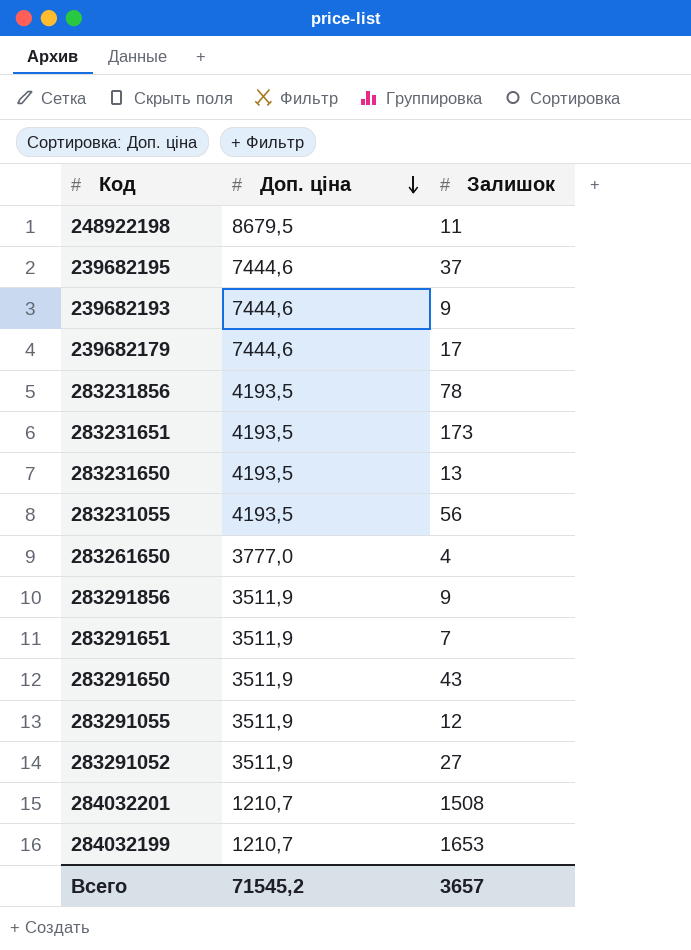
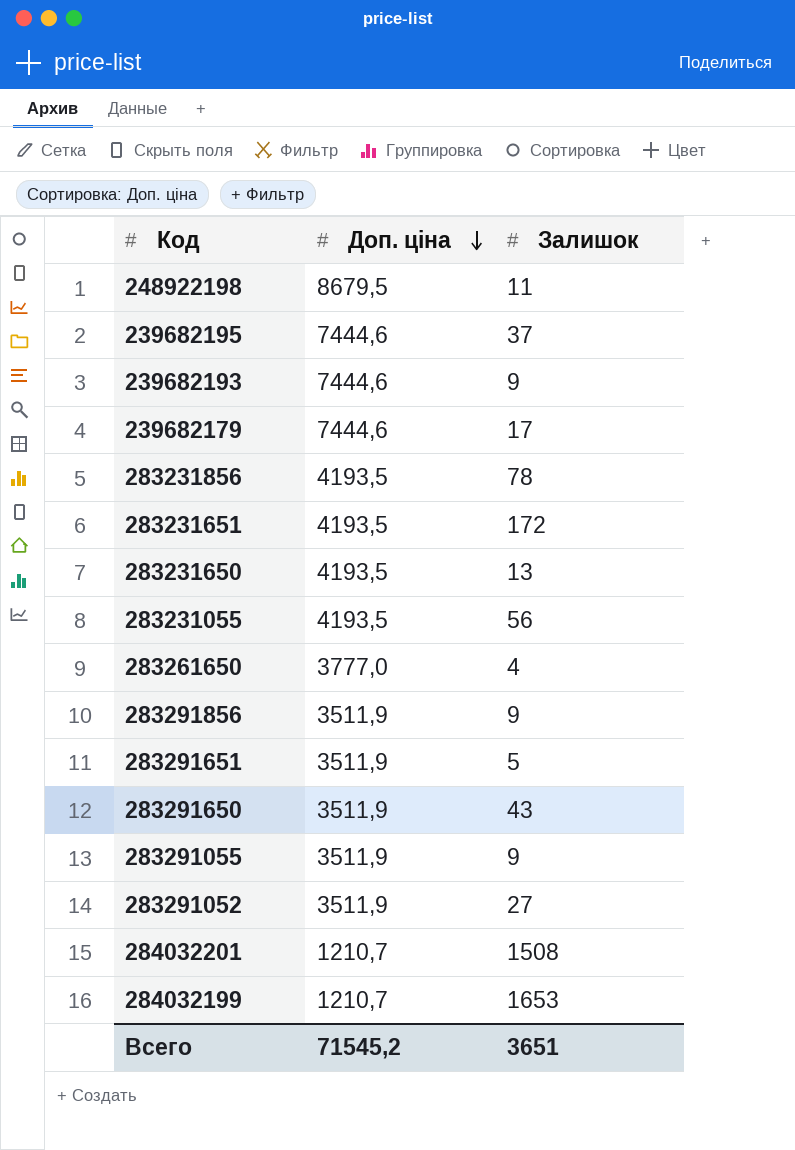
283231651 | Залишок: 173 -> 172
283291651 | Залишок: 7 -> 5
283291055 | Залишок: 12 -> 9
Всего | Залишок: 3657 -> 3651

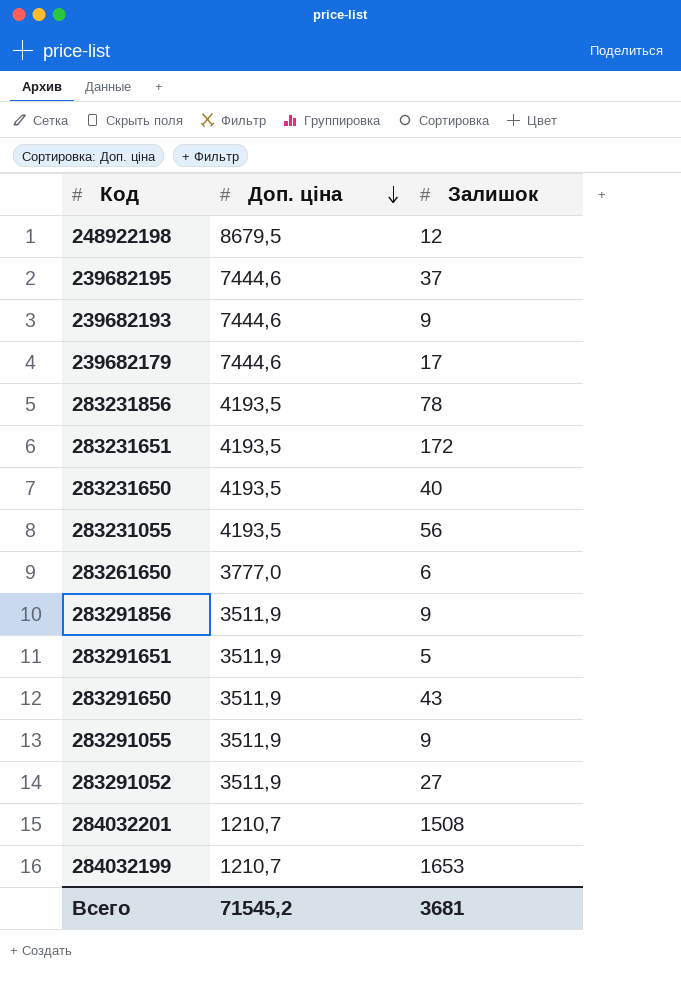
248922198 | Залишок: 11 -> 12
283231650 | Залишок: 13 -> 40
283261650 | Залишок: 4 -> 6
Всего | Залишок: 3651 -> 3681

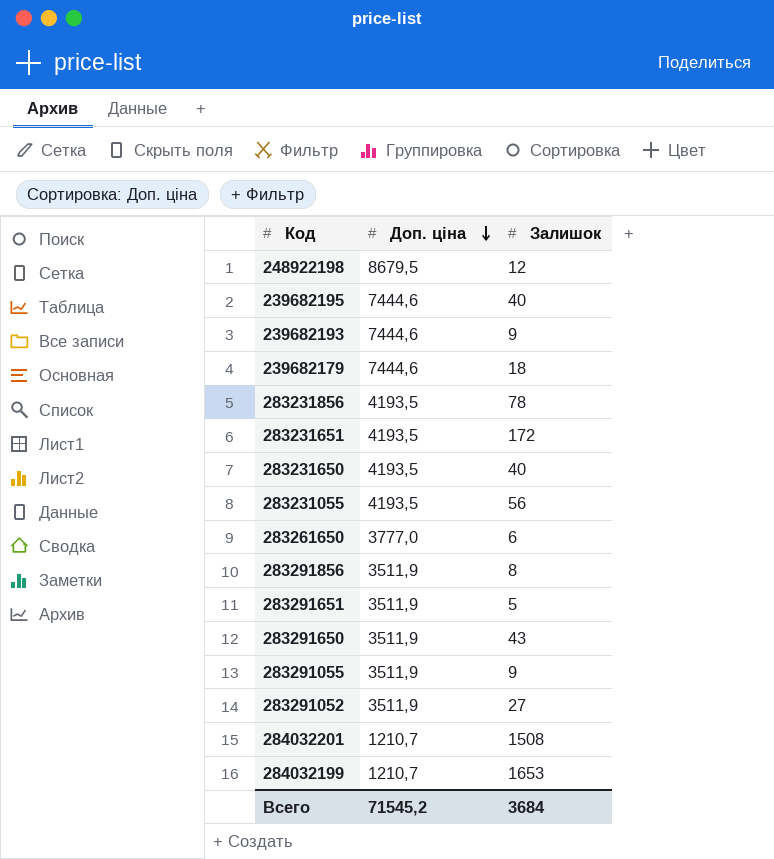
239682195 | Залишок: 37 -> 40
239682179 | Залишок: 17 -> 18
283291856 | Залишок: 9 -> 8
Всего | Залишок: 3681 -> 3684

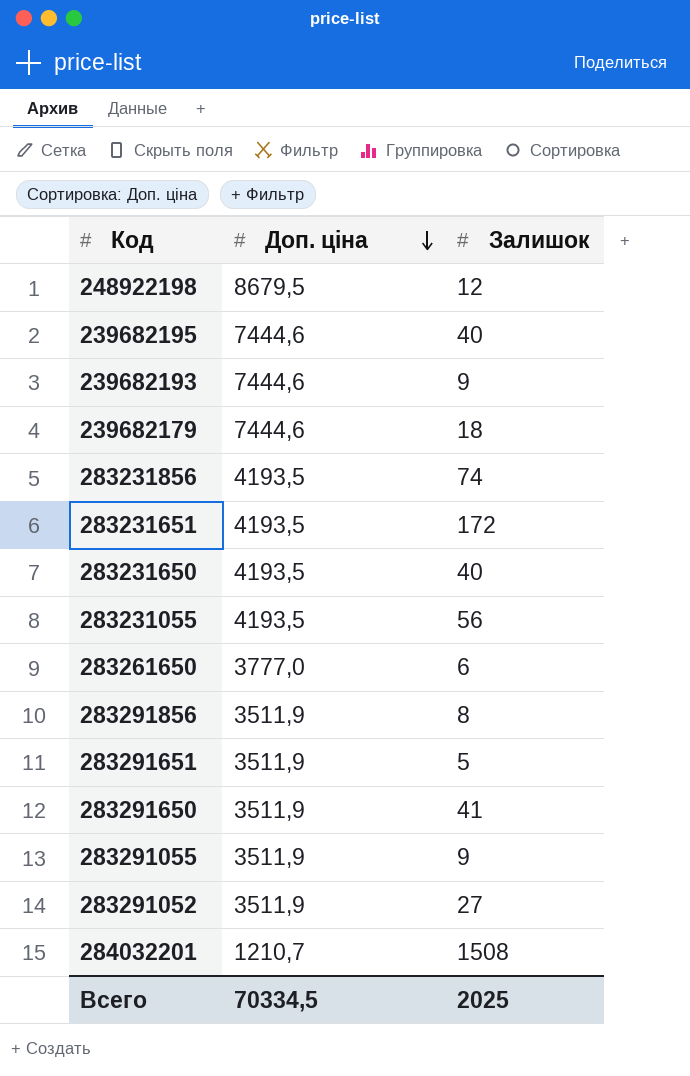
row 284032199: 1210,7 | 1653 -> none
283231856 | Залишок: 78 -> 74
283291650 | Залишок: 43 -> 41
Всего | Доп. ціна: 71545,2 -> 70334,5
Всего | Залишок: 3684 -> 2025

